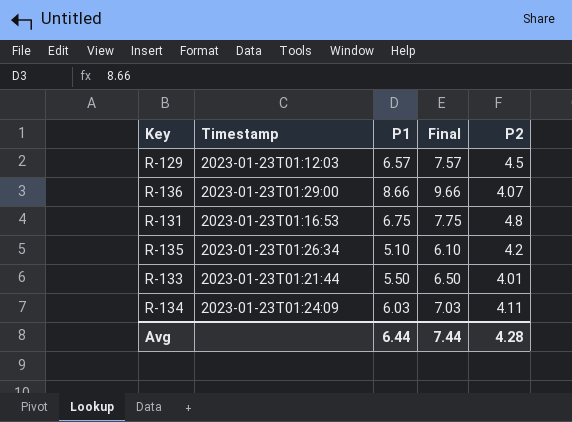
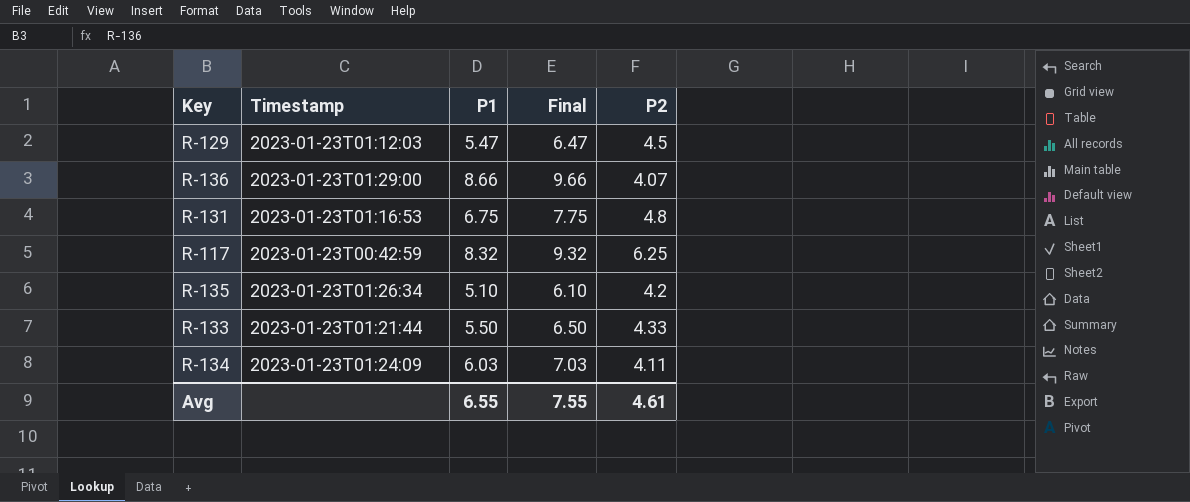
R-129 | P1: 6.57 -> 5.47
R-129 | Final: 7.57 -> 6.47
row R-117: none -> 2023-01-23T00:42:59 | 8.32 | 9.32 | 6.25
R-133 | P2: 4.01 -> 4.33
Avg | P1: 6.44 -> 6.55
Avg | Final: 7.44 -> 7.55
Avg | P2: 4.28 -> 4.61

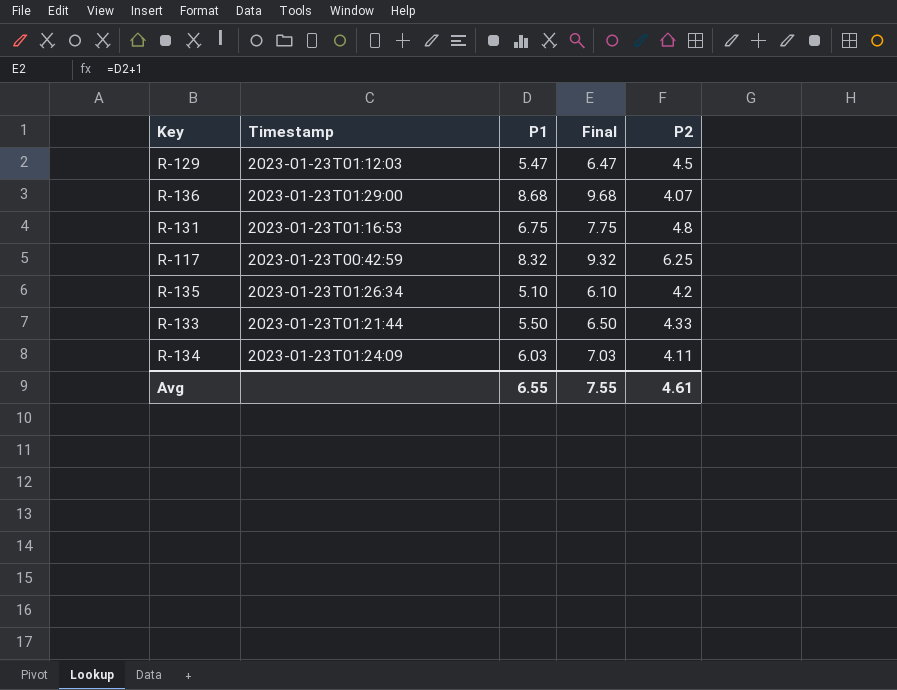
R-136 | P1: 8.66 -> 8.68
R-136 | Final: 9.66 -> 9.68

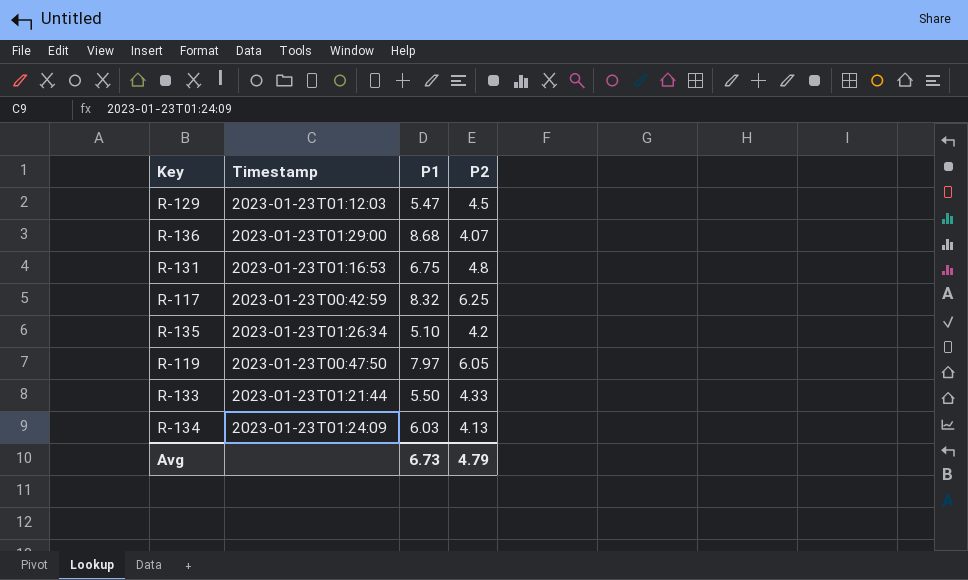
column Final | formula: [P1] + 1 -> none
row R-119: none -> 2023-01-23T00:47:50 | 7.97 | 6.05
R-134 | P2: 4.11 -> 4.13
Avg | P1: 6.55 -> 6.73
Avg | P2: 4.61 -> 4.79

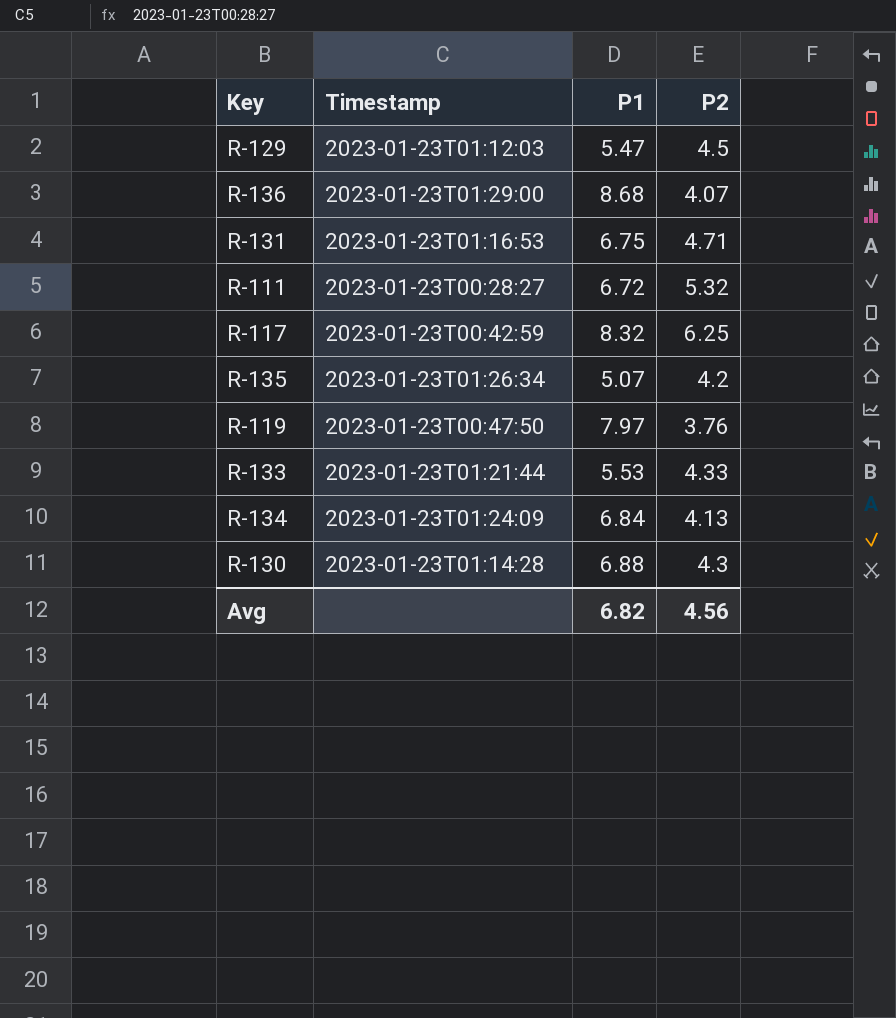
R-131 | P2: 4.8 -> 4.71
row R-111: none -> 2023-01-23T00:28:27 | 6.72 | 5.32
R-135 | P1: 5.10 -> 5.07
R-119 | P2: 6.05 -> 3.76
R-133 | P1: 5.50 -> 5.53
R-134 | P1: 6.03 -> 6.84
row R-130: none -> 2023-01-23T01:14:28 | 6.88 | 4.3
Avg | P1: 6.73 -> 6.82
Avg | P2: 4.79 -> 4.56

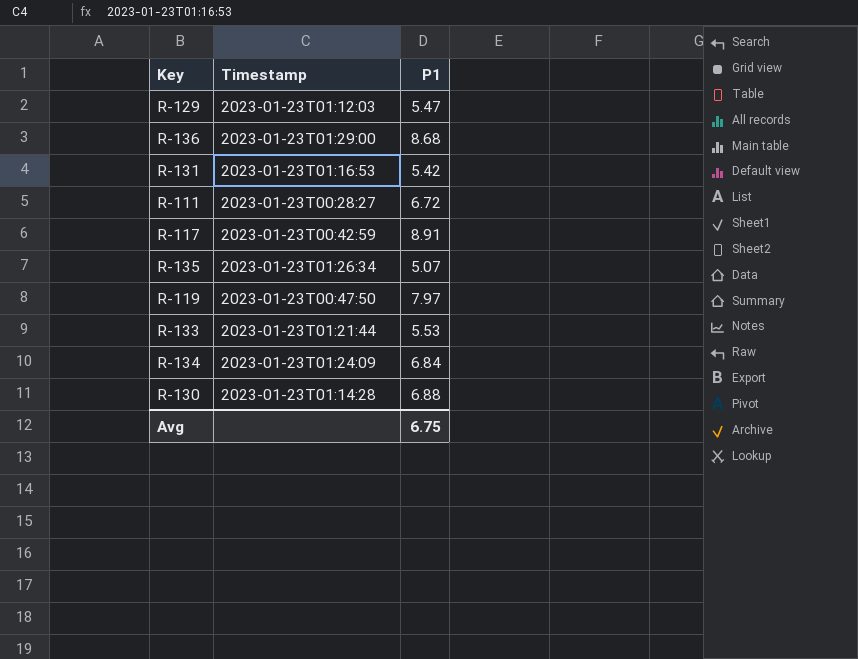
column P2 | position: 4 -> none
R-131 | P1: 6.75 -> 5.42
R-117 | P1: 8.32 -> 8.91
Avg | P1: 6.82 -> 6.75

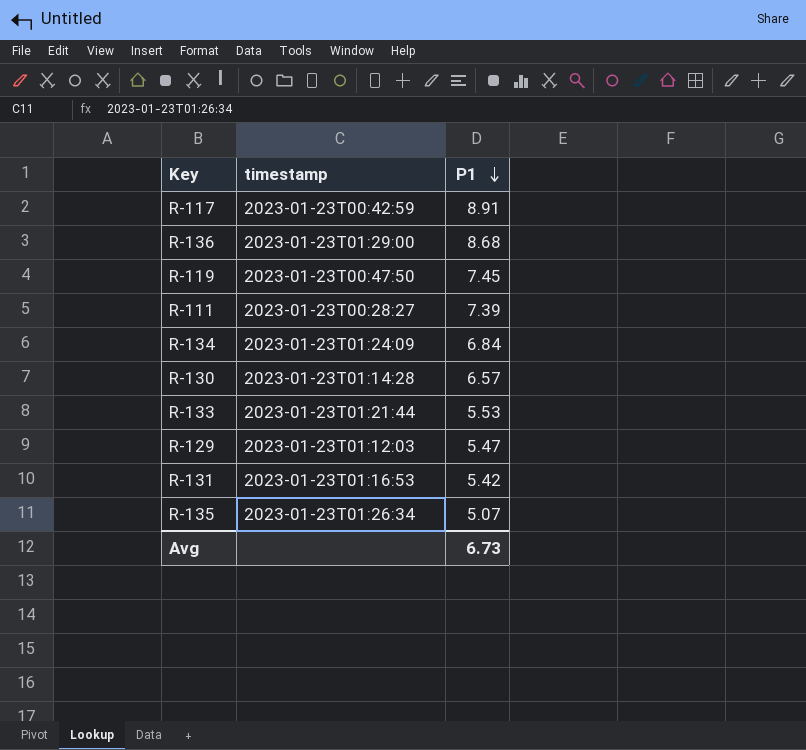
row order: none -> P1 descending
column name: Timestamp -> timestamp
R-119 | P1: 7.97 -> 7.45
R-111 | P1: 6.72 -> 7.39
R-130 | P1: 6.88 -> 6.57
Avg | P1: 6.75 -> 6.73

